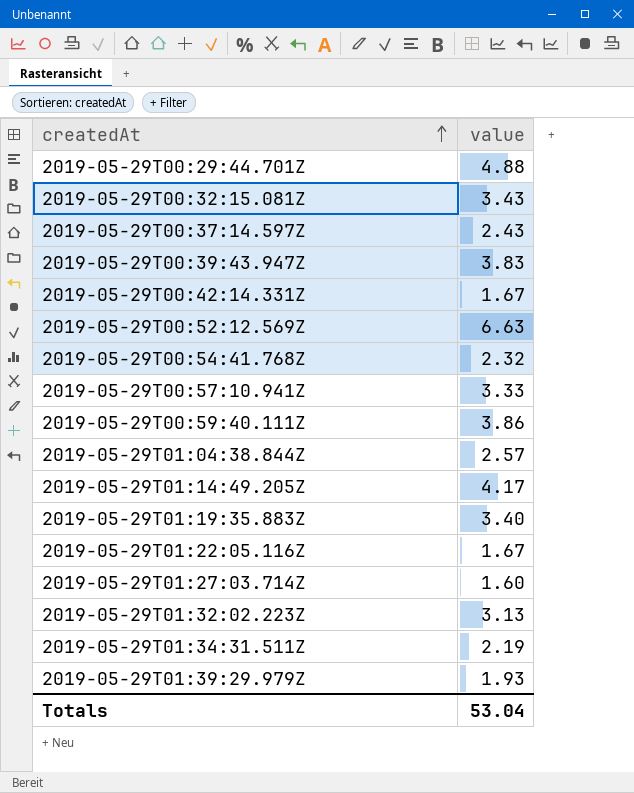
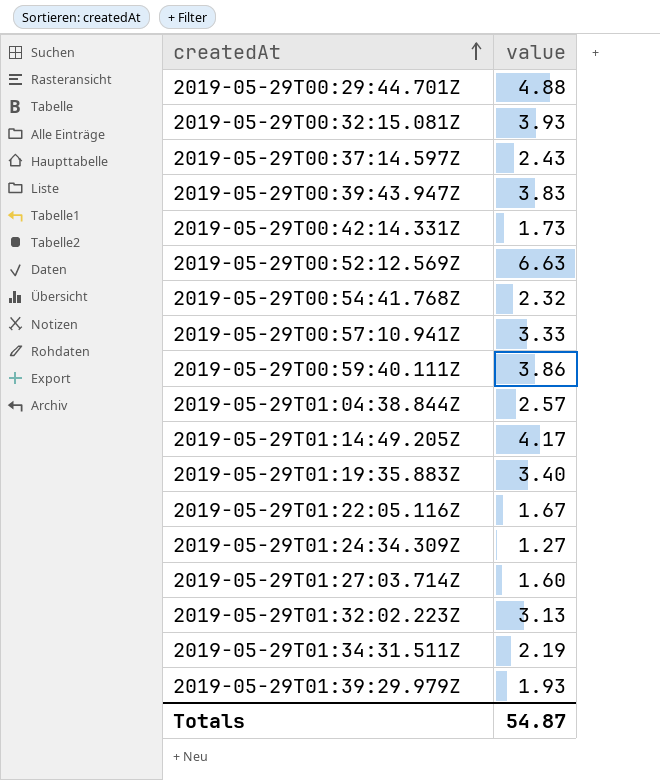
2019-05-29T00:32:15.081Z | value: 3.43 -> 3.93
2019-05-29T00:42:14.331Z | value: 1.67 -> 1.73
row 2019-05-29T01:24:34.309Z: none -> 1.27
Totals | value: 53.04 -> 54.87

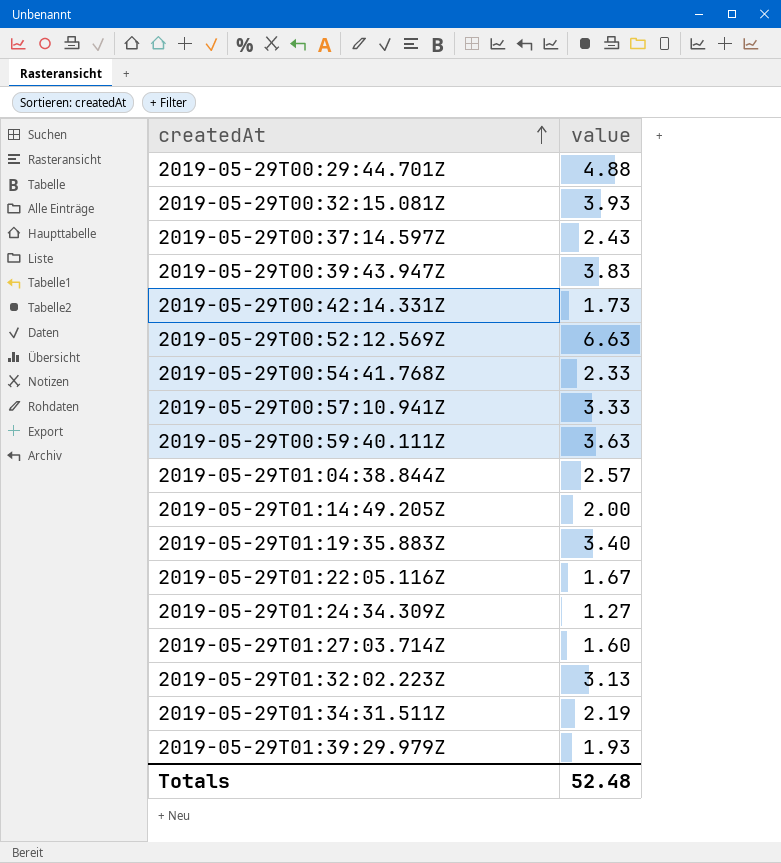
2019-05-29T00:54:41.768Z | value: 2.32 -> 2.33
2019-05-29T00:59:40.111Z | value: 3.86 -> 3.63
2019-05-29T01:14:49.205Z | value: 4.17 -> 2.00
Totals | value: 54.87 -> 52.48

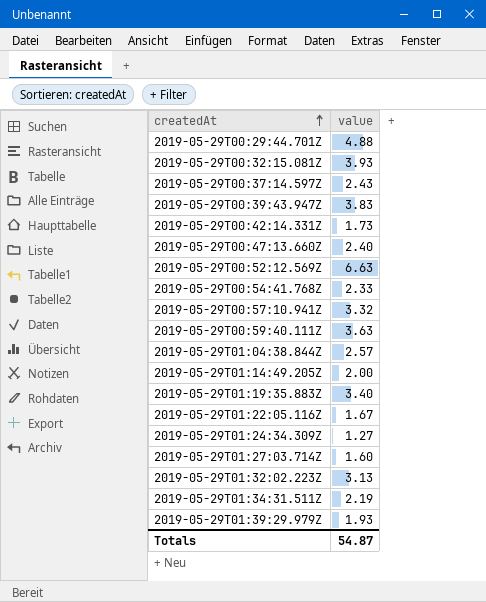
row 2019-05-29T00:47:13.660Z: none -> 2.40
2019-05-29T00:57:10.941Z | value: 3.33 -> 3.32
Totals | value: 52.48 -> 54.87

